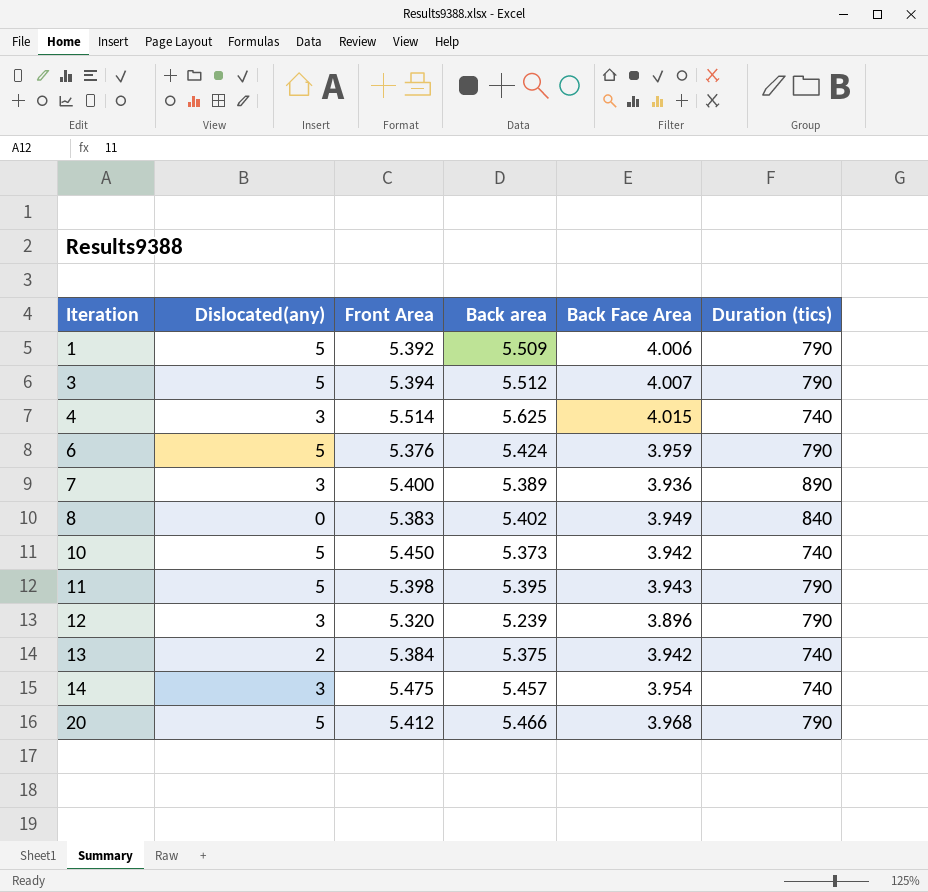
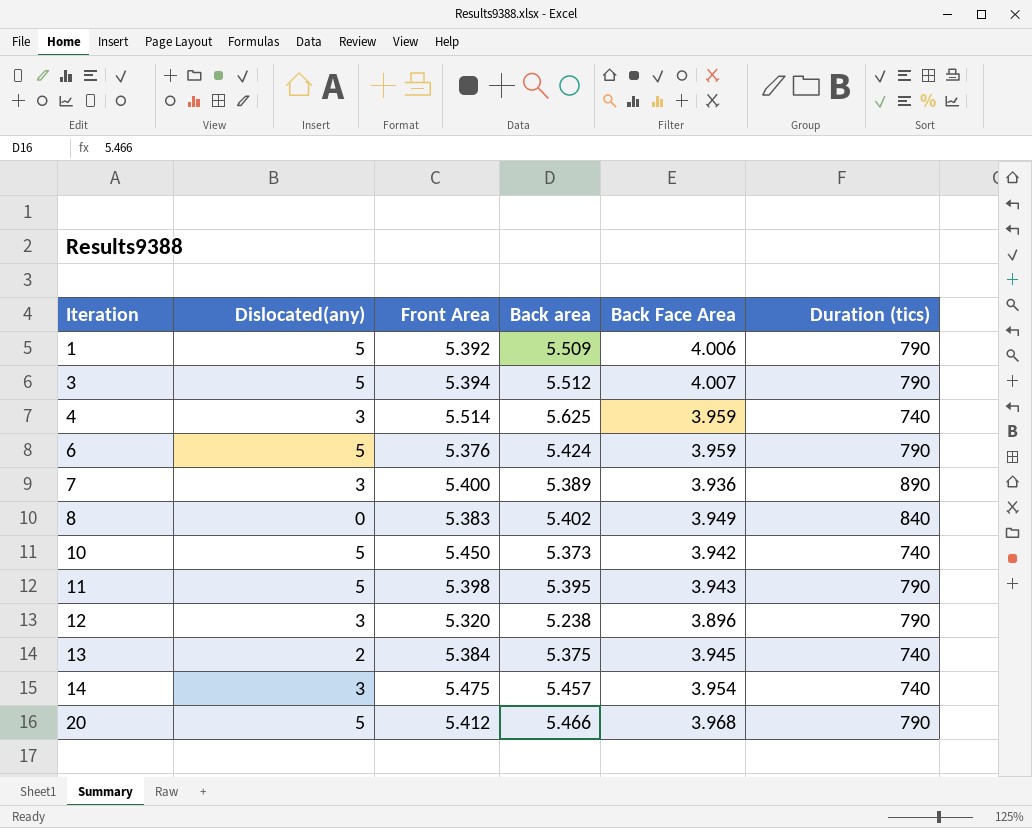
4 | Back Face Area: 4.015 -> 3.959
12 | Back area: 5.239 -> 5.238
13 | Back Face Area: 3.942 -> 3.945

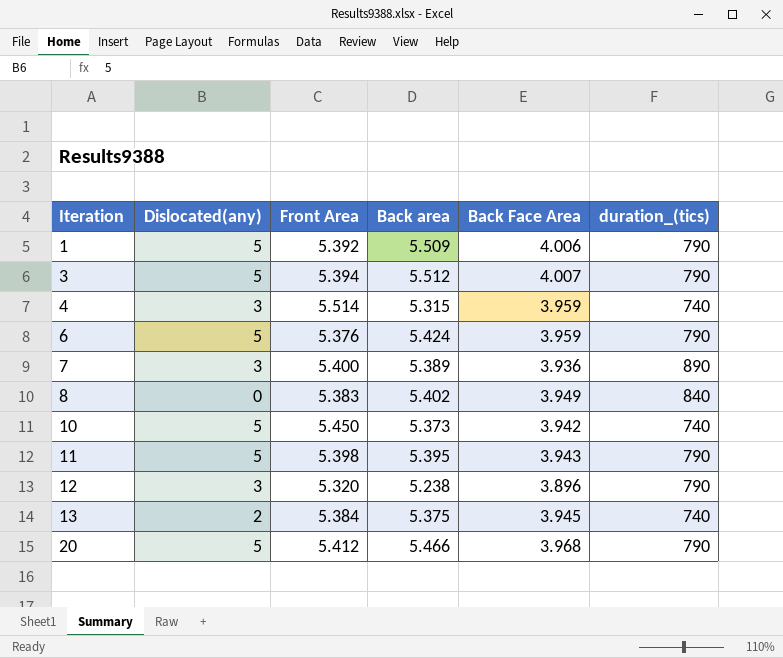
column name: Duration (tics) -> duration_(tics)
row 14: 3 | 5.475 | 5.457 | 3.954 | 740 -> none
4 | Back area: 5.625 -> 5.315

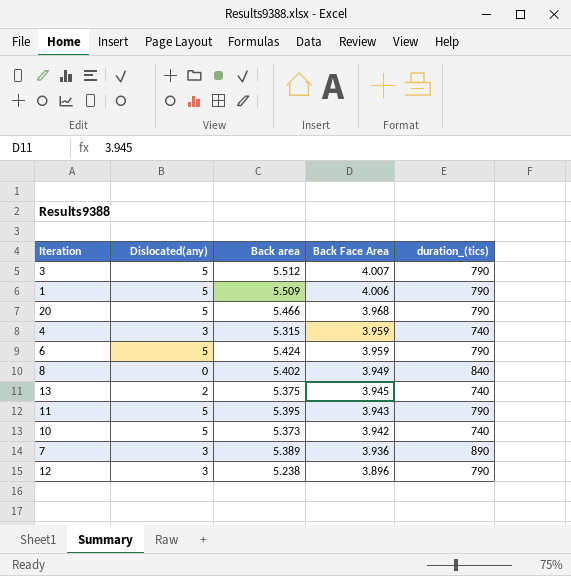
row order: Iteration ascending -> Back Face Area descending
column Front Area | position: 3 -> none

